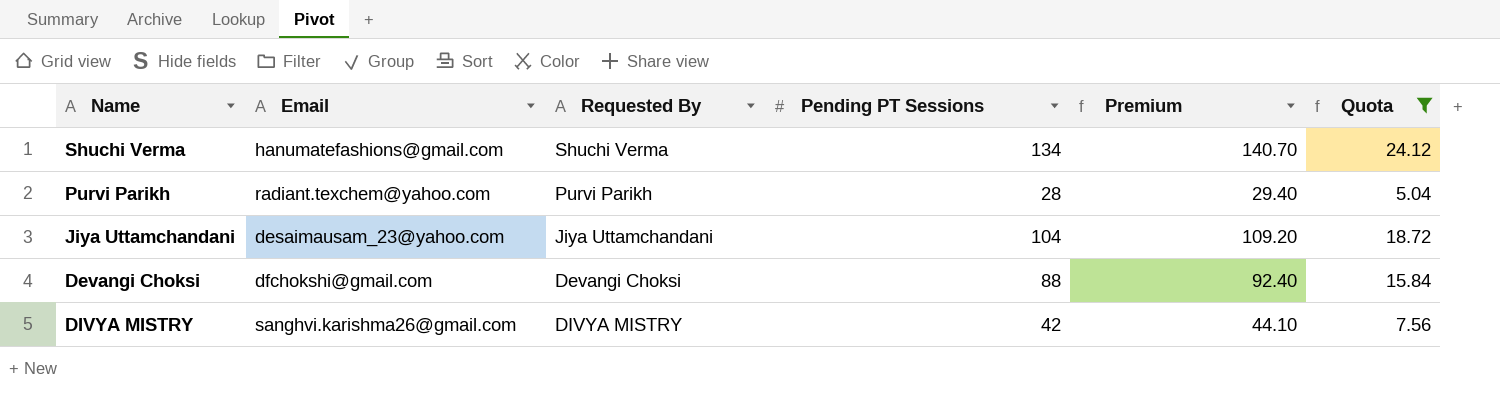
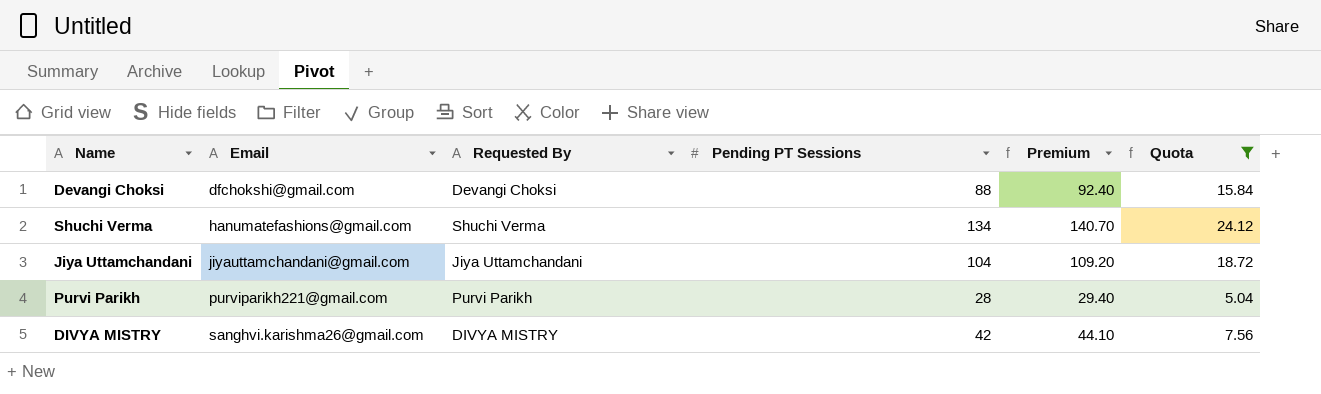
row order: none -> Email ascending
Jiya Uttamchandani | Email: desaimausam_23@yahoo.com -> jiyauttamchandani@gmail.com
Purvi Parikh | Email: radiant.texchem@yahoo.com -> purviparikh221@gmail.com

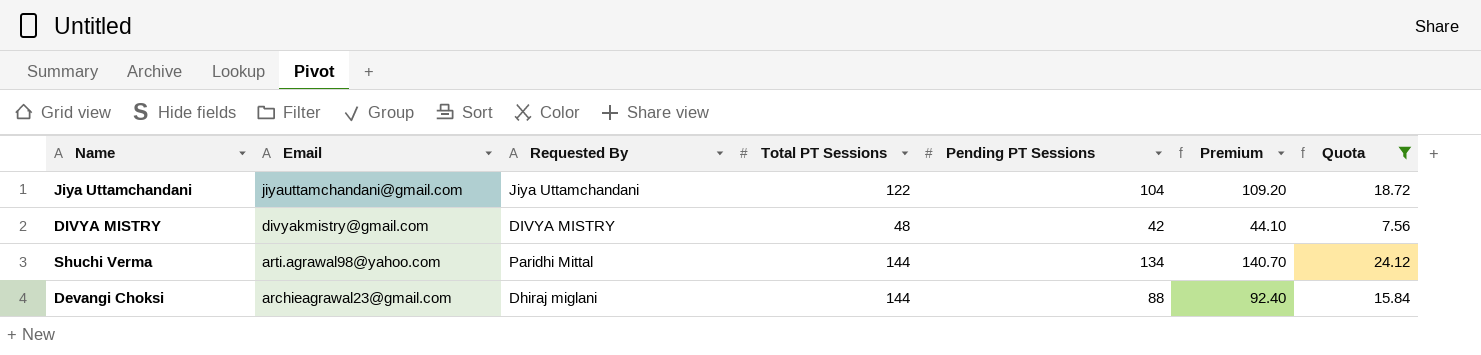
row order: Email ascending -> Email descending
column Total PT Sessions | position: none -> 4
row Purvi Parikh: purviparikh221@gmail.com | Purvi Parikh | 28 | 29.40 | 5.04 -> none
DIVYA MISTRY | Email: sanghvi.karishma26@gmail.com -> divyakmistry@gmail.com
Shuchi Verma | Email: hanumatefashions@gmail.com -> arti.agrawal98@yahoo.com
Shuchi Verma | Requested By: Shuchi Verma -> Paridhi Mittal
Devangi Choksi | Email: dfchokshi@gmail.com -> archieagrawal23@gmail.com
Devangi Choksi | Requested By: Devangi Choksi -> Dhiraj miglani

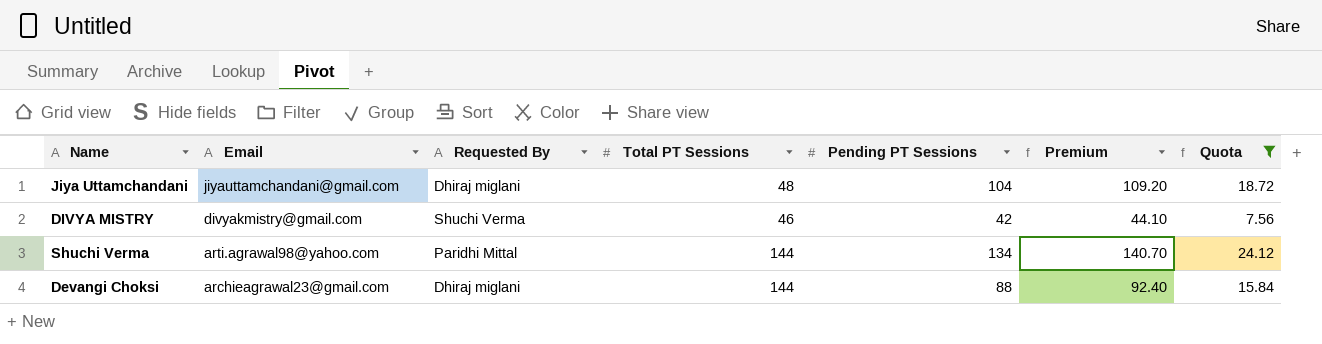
Jiya Uttamchandani | Requested By: Jiya Uttamchandani -> Dhiraj miglani
Jiya Uttamchandani | Total PT Sessions: 122 -> 48
DIVYA MISTRY | Requested By: DIVYA MISTRY -> Shuchi Verma
DIVYA MISTRY | Total PT Sessions: 48 -> 46

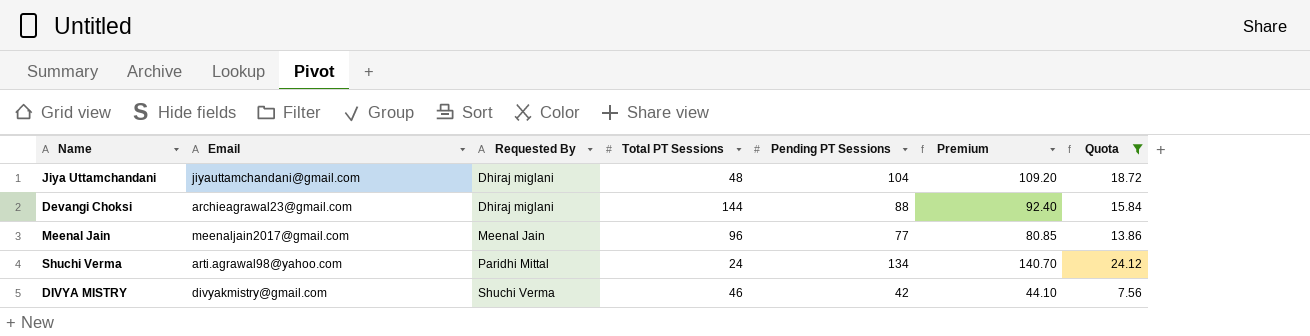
row order: Email descending -> Requested By ascending
row Meenal Jain: none -> meenaljain2017@gmail.com | Meenal Jain | 96 | 77 | 80.85 | 13.86
Shuchi Verma | Total PT Sessions: 144 -> 24

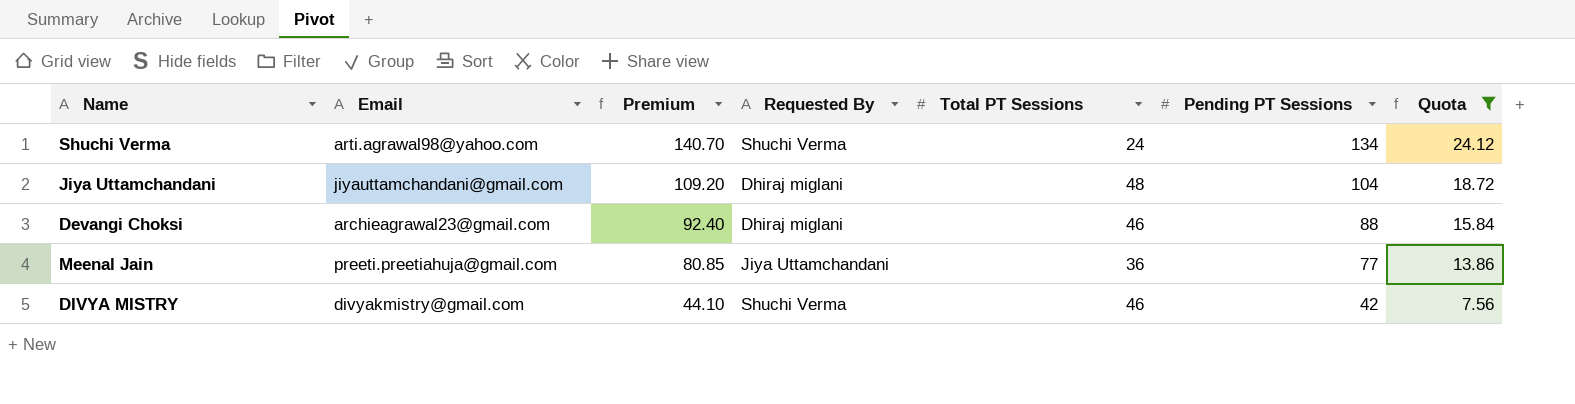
row order: Requested By ascending -> Premium descending
column Premium | position: 6 -> 3
Shuchi Verma | Requested By: Paridhi Mittal -> Shuchi Verma
Devangi Choksi | Total PT Sessions: 144 -> 46
Meenal Jain | Email: meenaljain2017@gmail.com -> preeti.preetiahuja@gmail.com
Meenal Jain | Requested By: Meenal Jain -> Jiya Uttamchandani
Meenal Jain | Total PT Sessions: 96 -> 36

